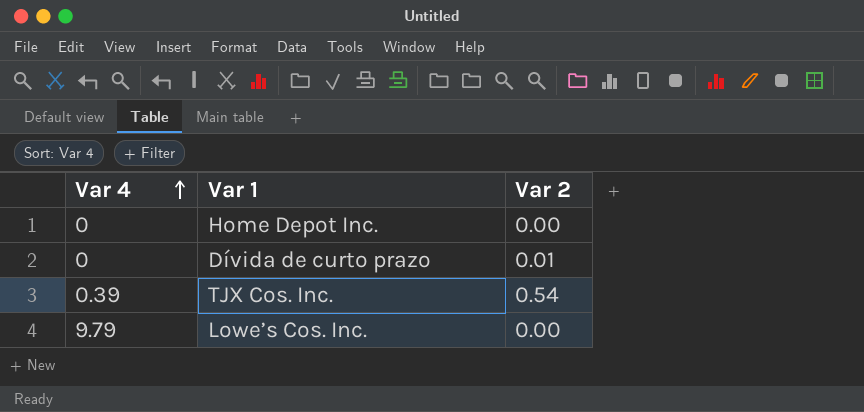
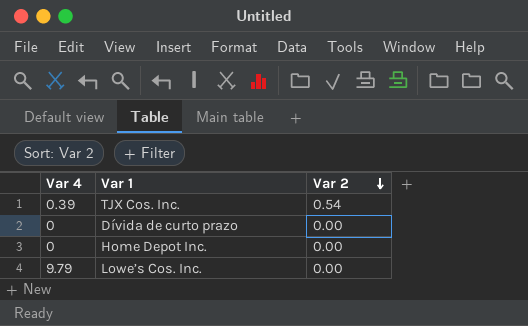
row order: Var 4 ascending -> Var 2 descending
Dívida de curto prazo | Var 2: 0.01 -> 0.00

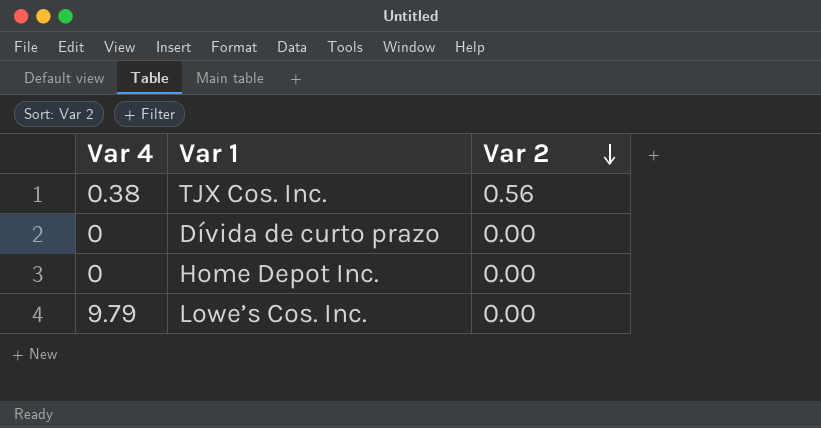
TJX Cos. Inc. | Var 4: 0.39 -> 0.38
TJX Cos. Inc. | Var 2: 0.54 -> 0.56

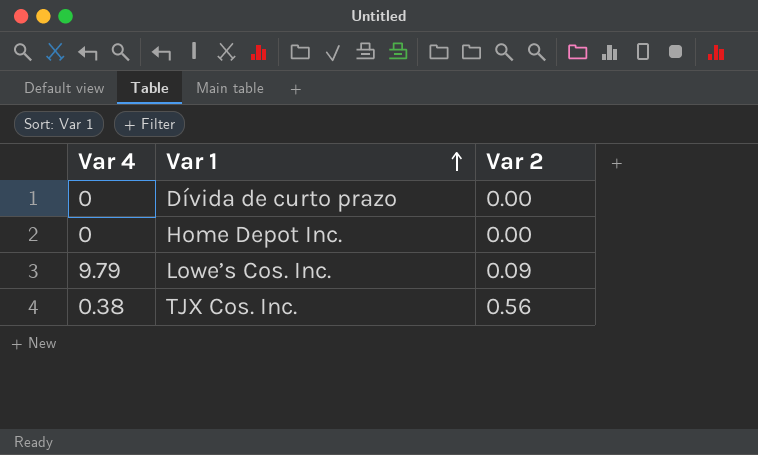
row order: Var 2 descending -> Var 1 ascending
Lowe’s Cos. Inc. | Var 2: 0.00 -> 0.09

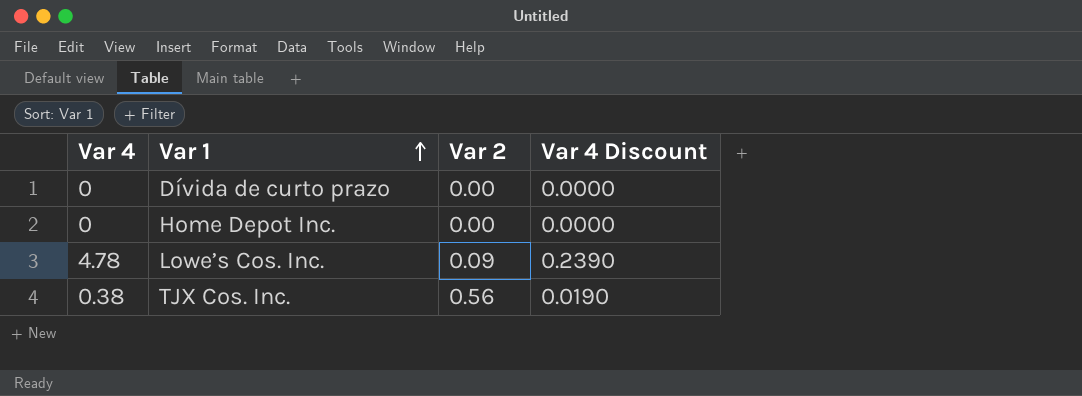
column Var 4 Discount | formula: none -> [Var 4] * 0.05
Lowe’s Cos. Inc. | Var 4: 9.79 -> 4.78

